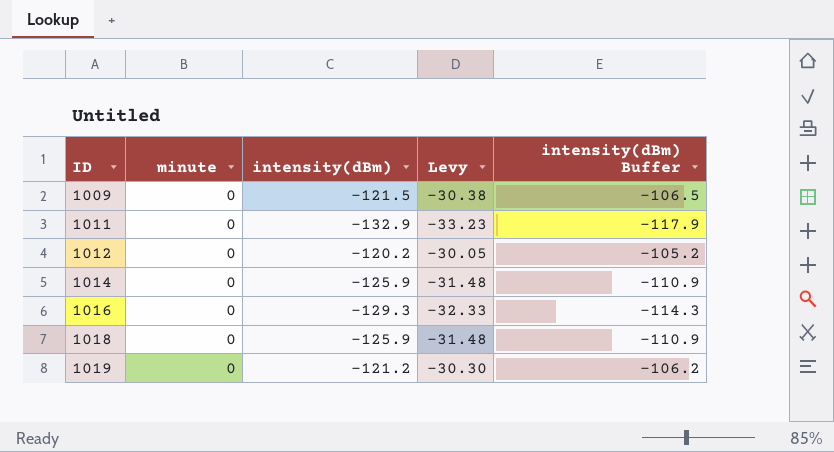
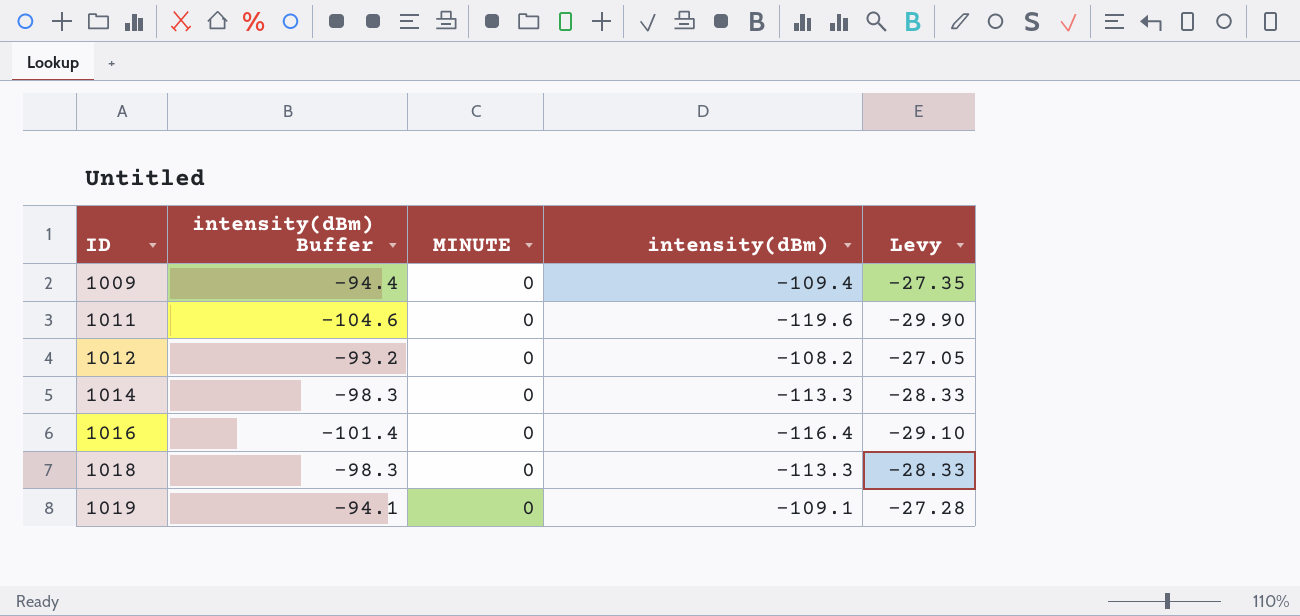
column intensity(dBm) Buffer | position: 5 -> 2
column name: minute -> MINUTE
1009 | intensity(dBm) Buffer: -106.5 -> -94.4
1009 | intensity(dBm): -121.5 -> -109.4
1009 | Levy: -30.38 -> -27.35
1011 | intensity(dBm) Buffer: -117.9 -> -104.6
1011 | intensity(dBm): -132.9 -> -119.6
1011 | Levy: -33.23 -> -29.90
1012 | intensity(dBm) Buffer: -105.2 -> -93.2
1012 | intensity(dBm): -120.2 -> -108.2
1012 | Levy: -30.05 -> -27.05
1014 | intensity(dBm) Buffer: -110.9 -> -98.3
1014 | intensity(dBm): -125.9 -> -113.3
1014 | Levy: -31.48 -> -28.33
1016 | intensity(dBm) Buffer: -114.3 -> -101.4
1016 | intensity(dBm): -129.3 -> -116.4
1016 | Levy: -32.33 -> -29.10
1018 | intensity(dBm) Buffer: -110.9 -> -98.3
1018 | intensity(dBm): -125.9 -> -113.3
1018 | Levy: -31.48 -> -28.33
1019 | intensity(dBm) Buffer: -106.2 -> -94.1
1019 | intensity(dBm): -121.2 -> -109.1
1019 | Levy: -30.30 -> -27.28

